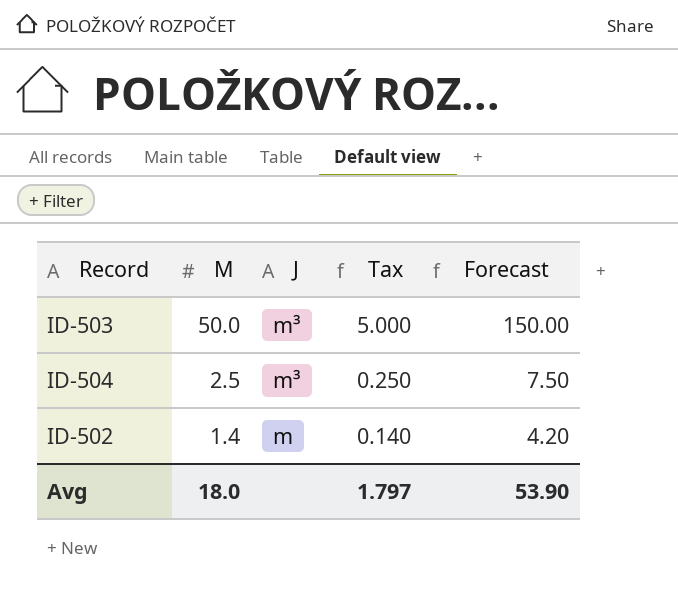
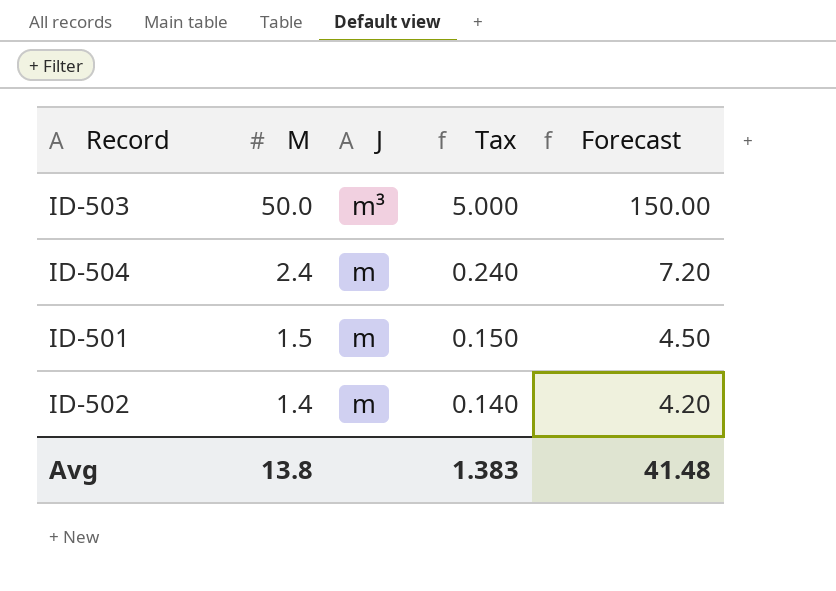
ID-504 | M: 2.5 -> 2.4
ID-504 | J: m³ -> m
ID-504 | Tax: 0.250 -> 0.240
ID-504 | Forecast: 7.50 -> 7.20
row ID-501: none -> 1.5 | m | 0.150 | 4.50
Avg | M: 18.0 -> 13.8
Avg | Tax: 1.797 -> 1.383
Avg | Forecast: 53.90 -> 41.48

